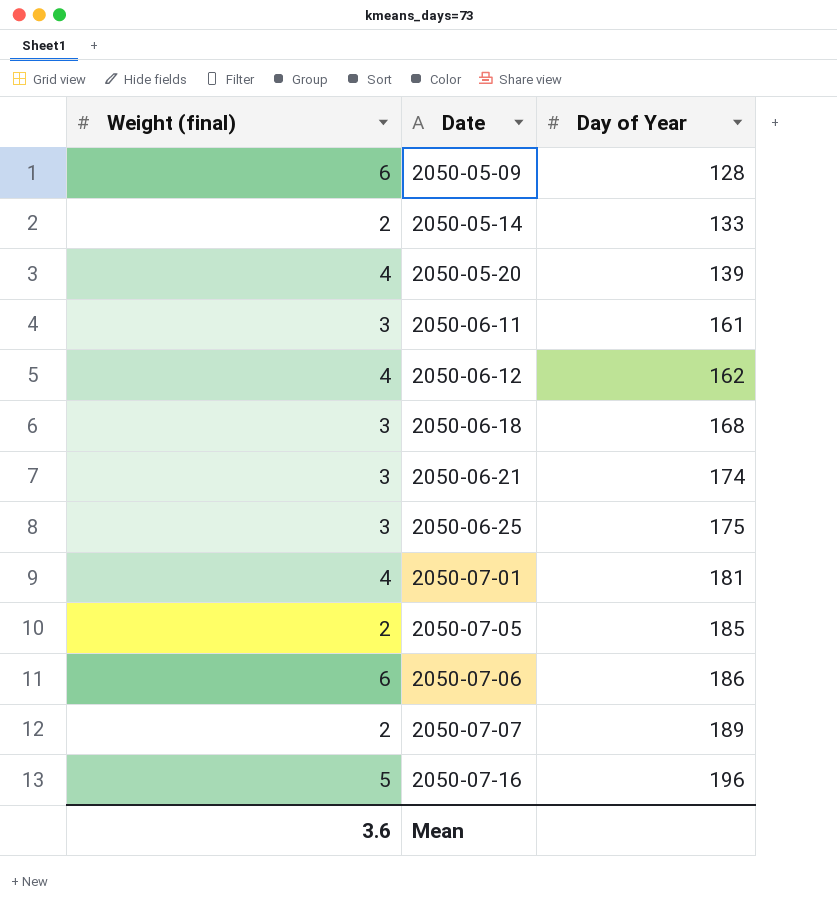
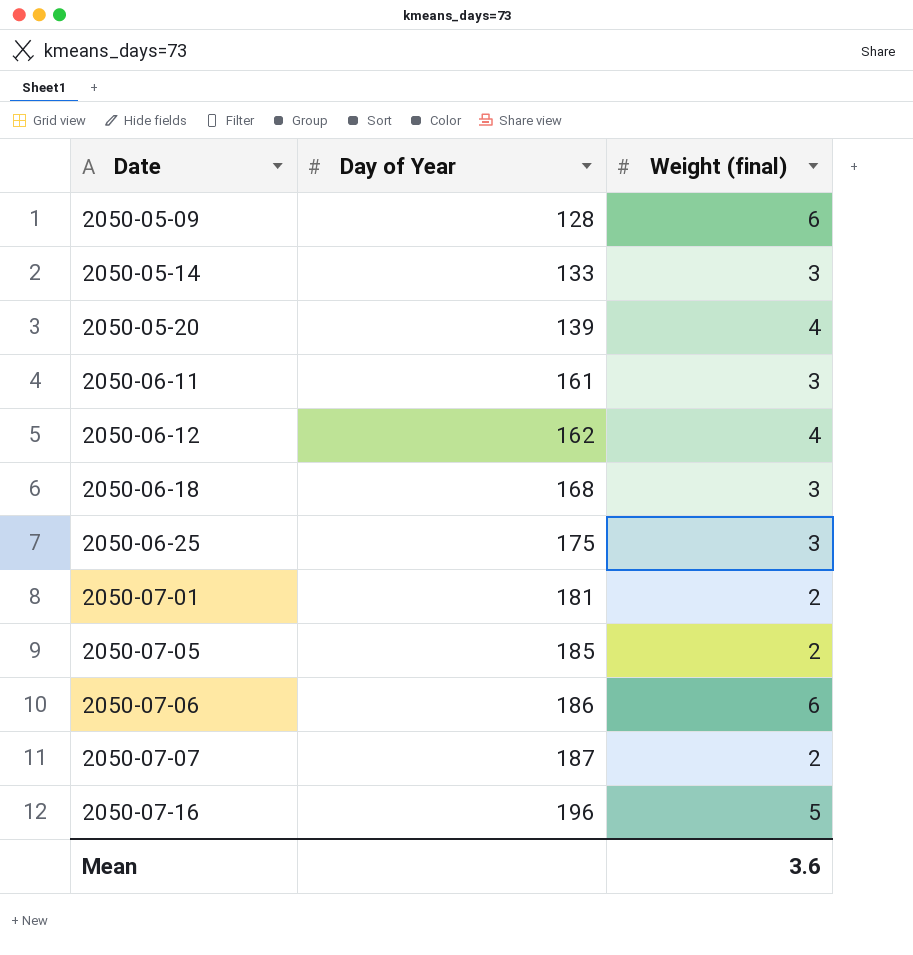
column Weight (final) | position: 1 -> 3
row 2050-06-21: 3 | 174 -> none
2050-05-14 | Weight (final): 2 -> 3
2050-07-01 | Weight (final): 4 -> 2
2050-07-07 | Day of Year: 189 -> 187

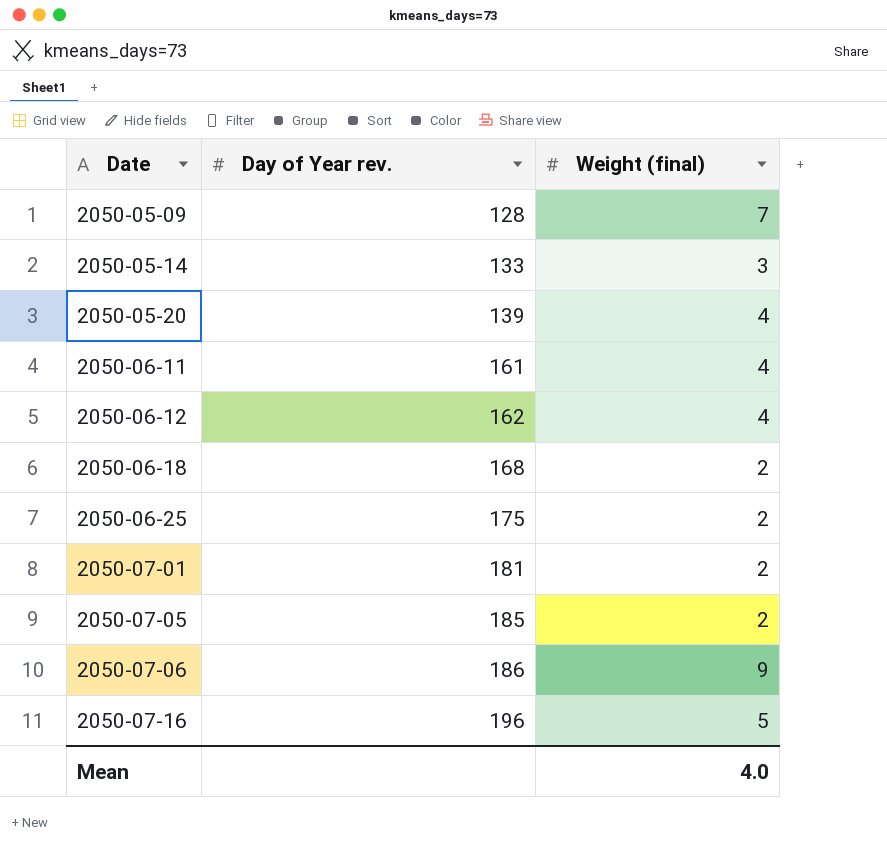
column name: Day of Year -> Day of Year rev.
row 2050-07-07: 187 | 2 -> none
2050-05-09 | Weight (final): 6 -> 7
2050-06-11 | Weight (final): 3 -> 4
2050-06-18 | Weight (final): 3 -> 2
2050-06-25 | Weight (final): 3 -> 2
2050-07-06 | Weight (final): 6 -> 9
Mean | Weight (final): 3.6 -> 4.0

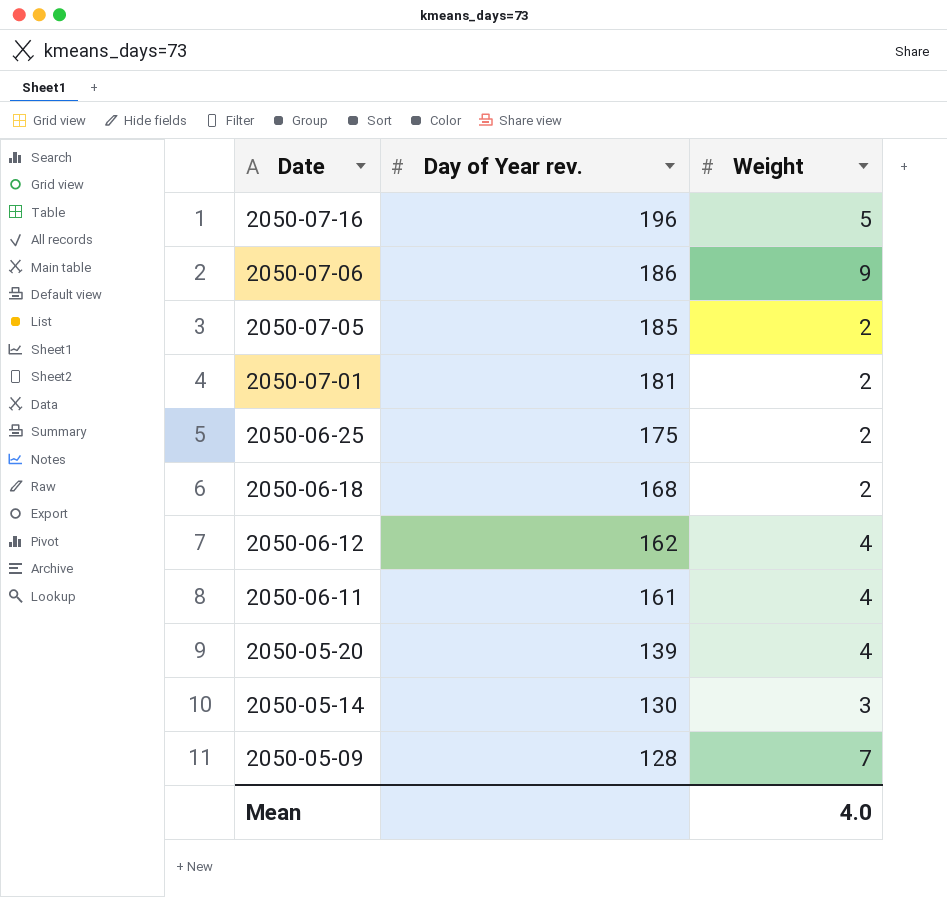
row order: Date ascending -> Date descending
column name: Weight (final) -> Weight
2050-05-14 | Day of Year rev.: 133 -> 130

